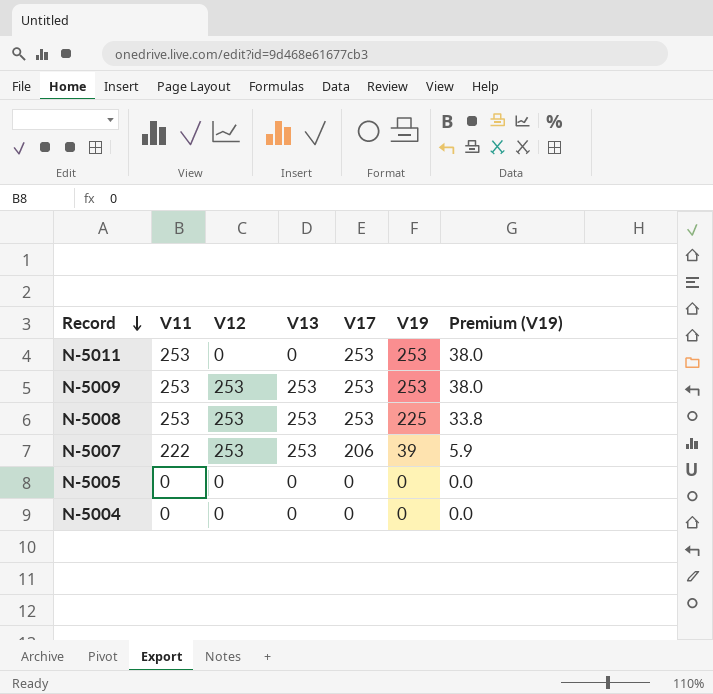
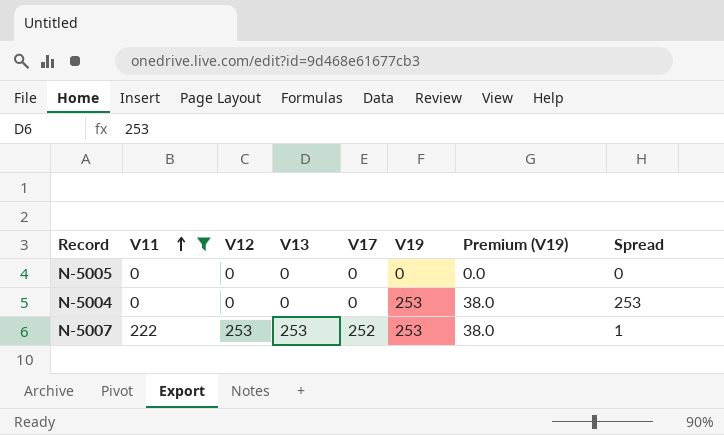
filter: none -> V11 != 253
row order: Record descending -> V11 ascending
column Spread | formula: none -> [V19] - [V17]
N-5004 | V19: 0 -> 253
N-5004 | Premium (V19): 0.0 -> 38.0
N-5007 | V17: 206 -> 252
N-5007 | V19: 39 -> 253
N-5007 | Premium (V19): 5.9 -> 38.0

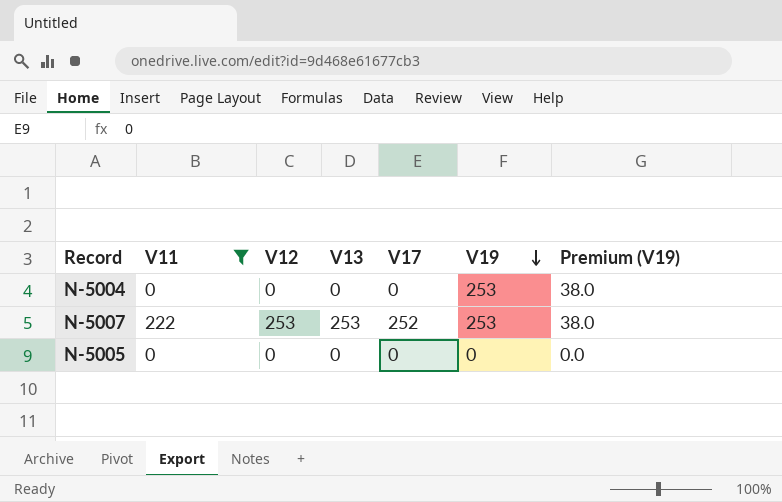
row order: V11 ascending -> V19 descending
column Spread | formula: [V19] - [V17] -> none

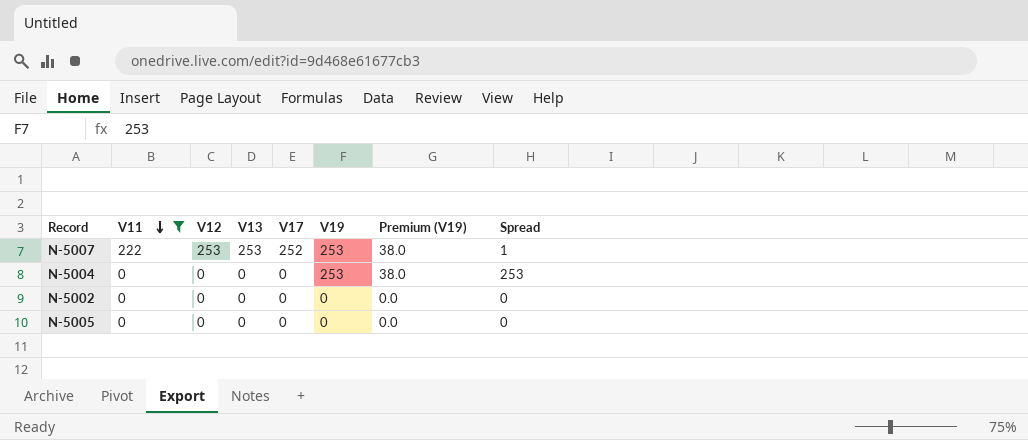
row order: V19 descending -> V11 descending
column Spread | formula: none -> [V19] - [V17]
row N-5002: none -> 0 | 0 | 0 | 0 | 0 | 0.0 | 0

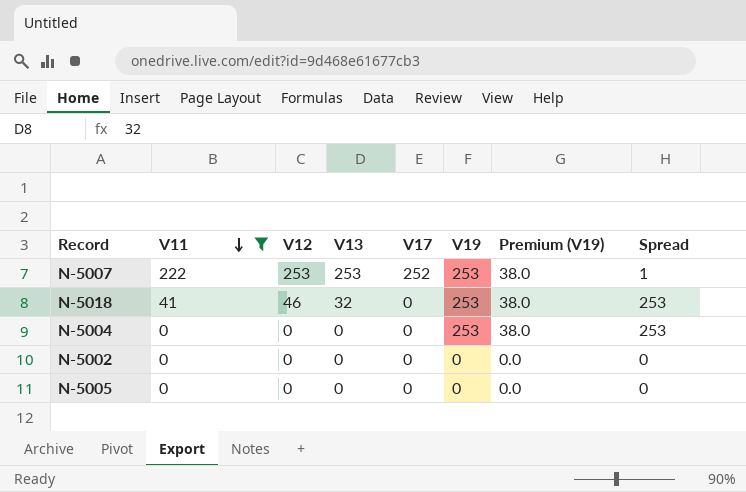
row N-5018: none -> 41 | 46 | 32 | 0 | 253 | 38.0 | 253

